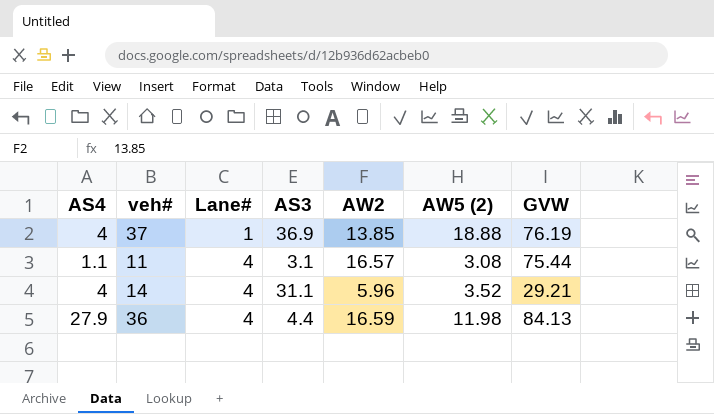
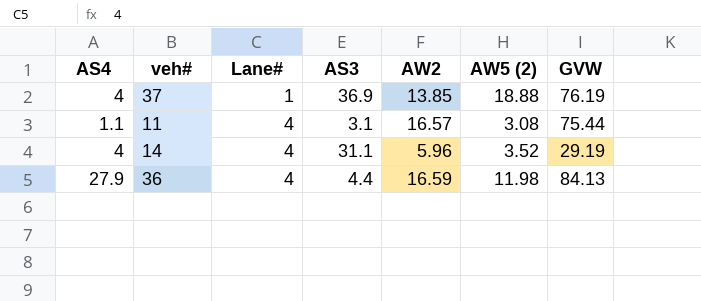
14 | GVW: 29.21 -> 29.19

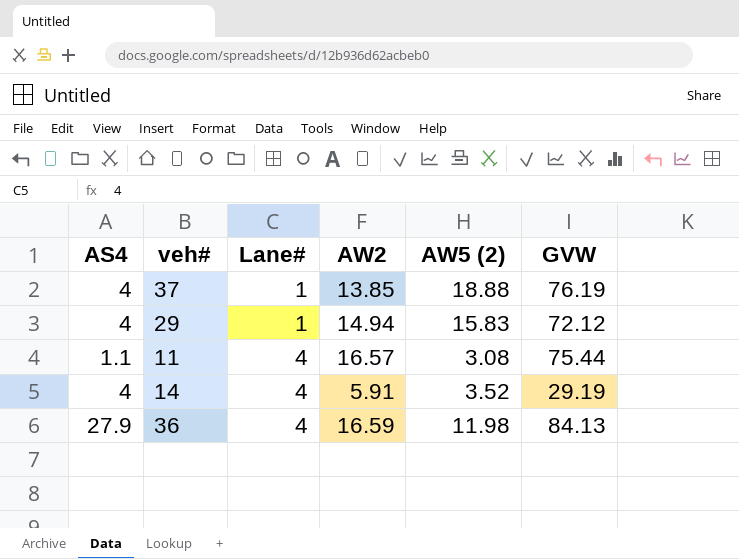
column AS3 | position: 4 -> none
row 29: none -> 4 | 1 | 14.94 | 15.83 | 72.12
14 | AW2: 5.96 -> 5.91

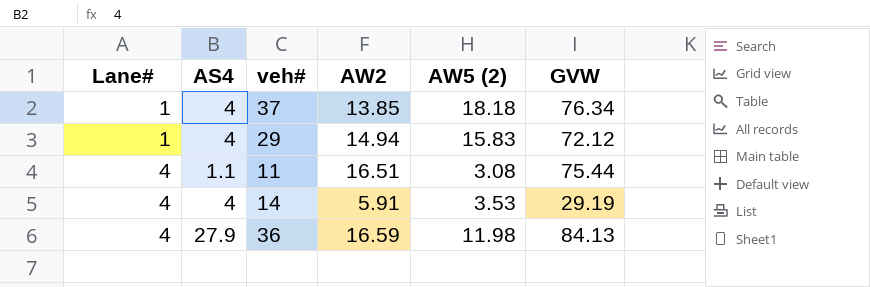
column Lane# | position: 3 -> 1
37 | AW5 (2): 18.88 -> 18.18
37 | GVW: 76.19 -> 76.34
11 | AW2: 16.57 -> 16.51
14 | AW5 (2): 3.52 -> 3.53

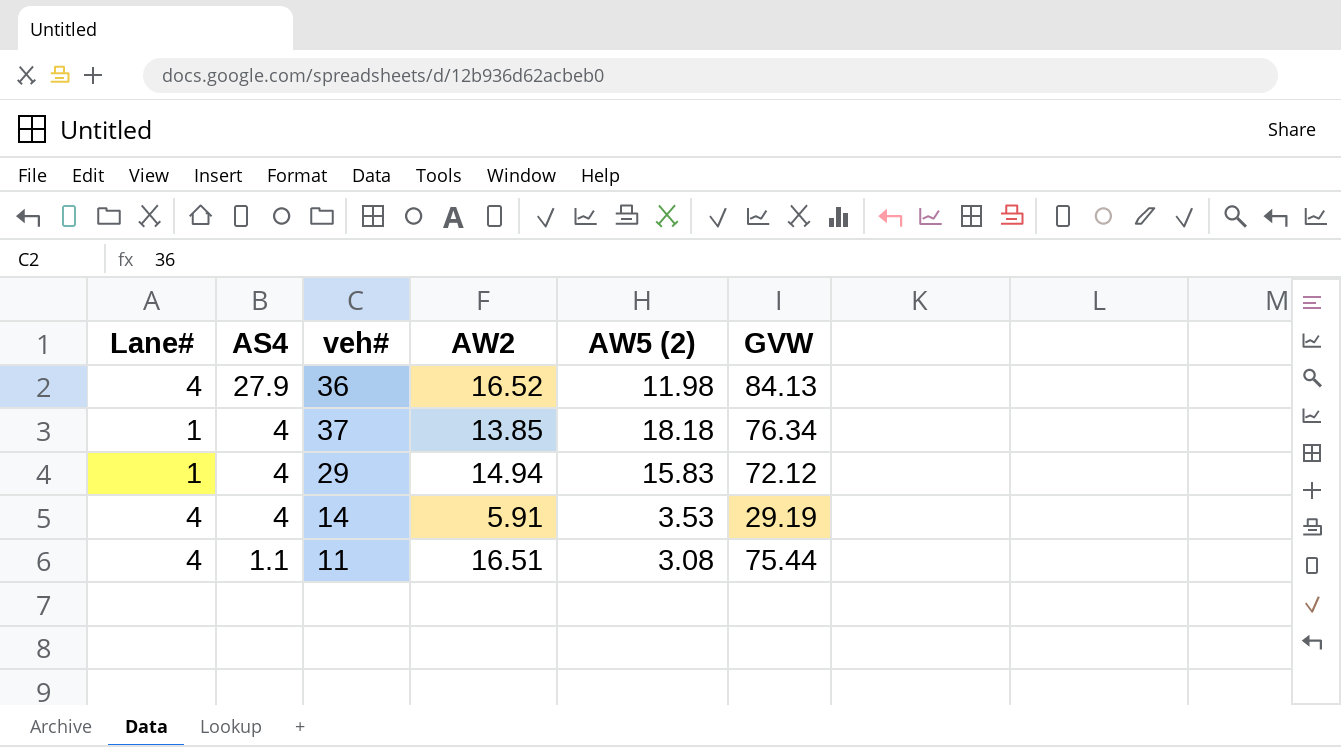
row order: Lane# ascending -> AS4 descending
36 | AW2: 16.59 -> 16.52

